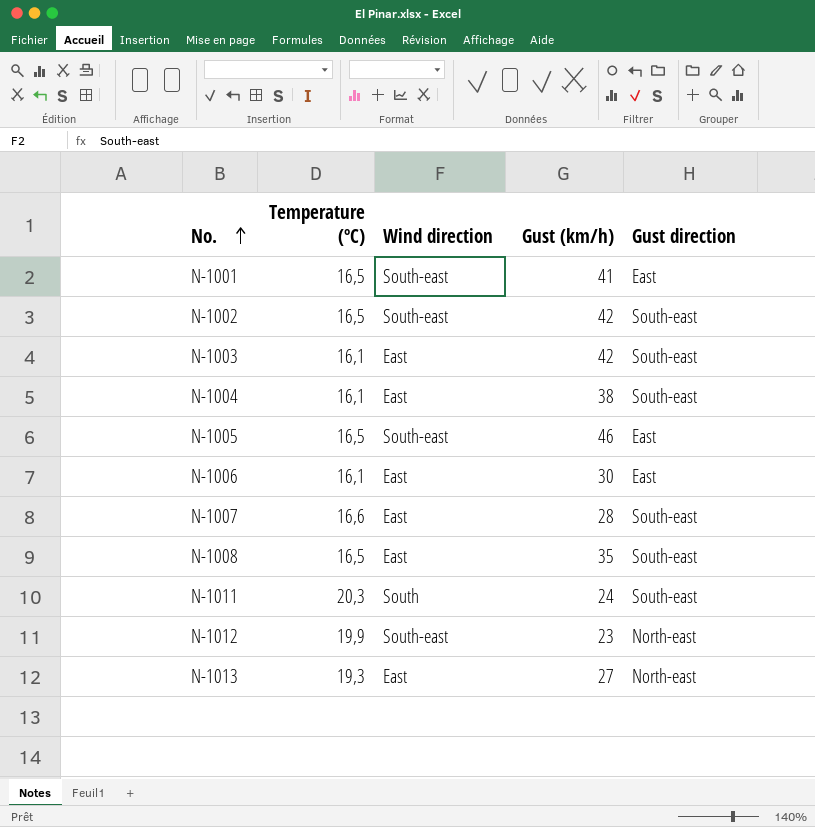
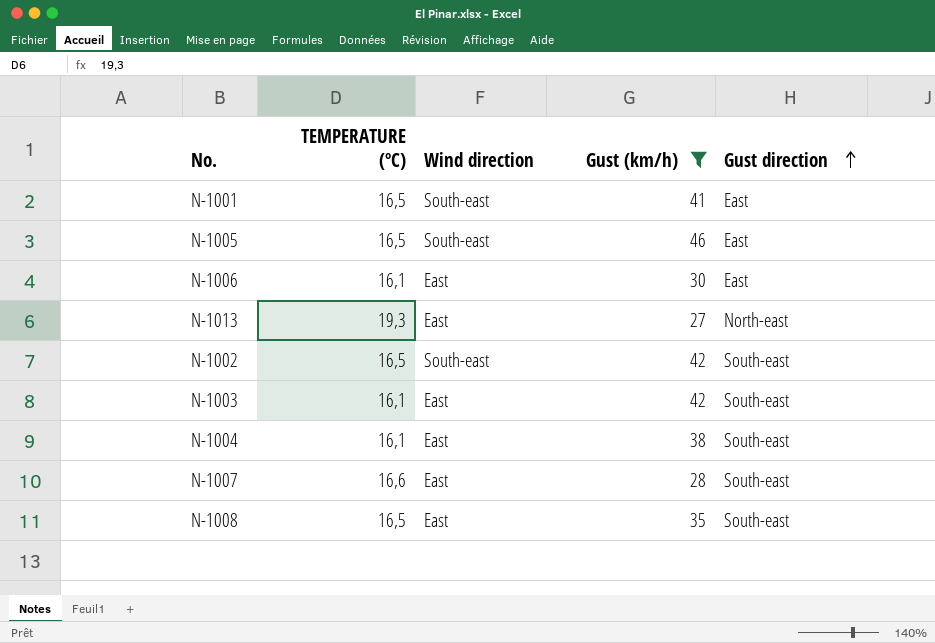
filter: none -> Gust (km/h) >= 27
row order: No. ascending -> Gust direction ascending
column name: Temperature (ºC) -> TEMPERATURE (ºC)

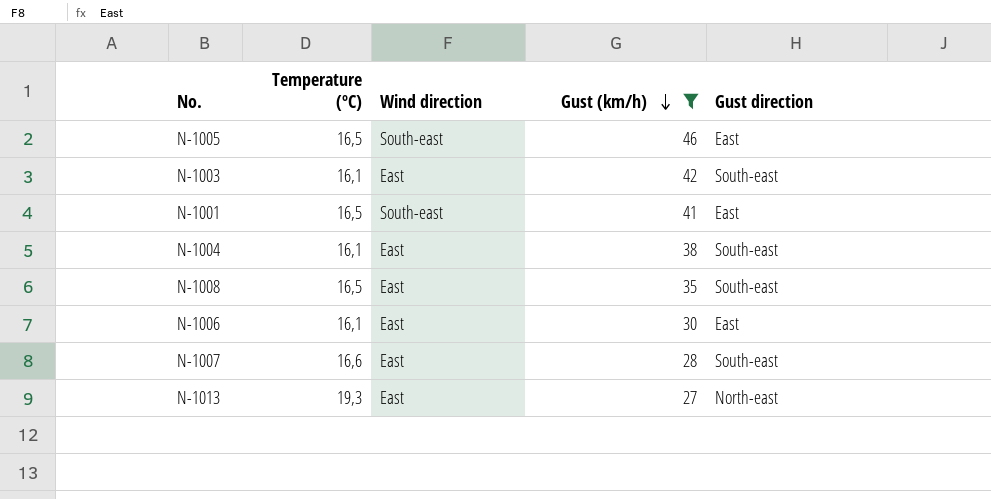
row order: Gust direction ascending -> Gust (km/h) descending
column name: TEMPERATURE (ºC) -> Temperature (ºC)
row N-1002: 16,5 | South-east | 42 | South-east -> none

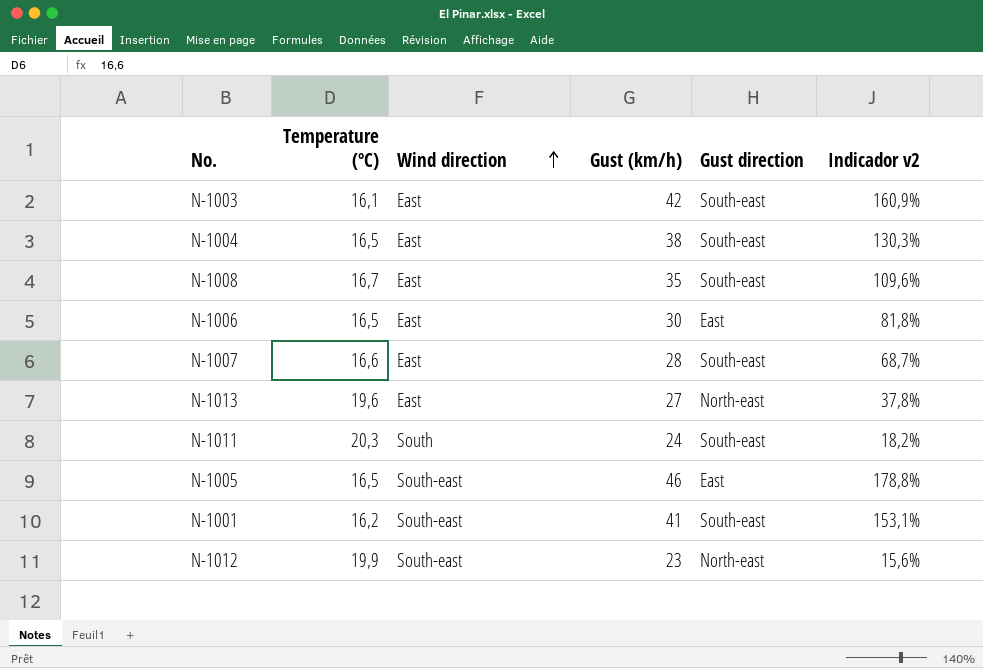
filter: Gust (km/h) >= 27 -> none
row order: Gust (km/h) descending -> Wind direction ascending
column Indicador v2 | formula: none -> ([Gust (km/h)] - [Temperature (ºC)]) / [Temperature (ºC)]
N-1004 | Temperature (ºC): 16,1 -> 16,5
N-1008 | Temperature (ºC): 16,5 -> 16,7
N-1006 | Temperature (ºC): 16,1 -> 16,5
N-1013 | Temperature (ºC): 19,3 -> 19,6
N-1001 | Temperature (ºC): 16,5 -> 16,2
N-1001 | Gust direction: East -> South-east

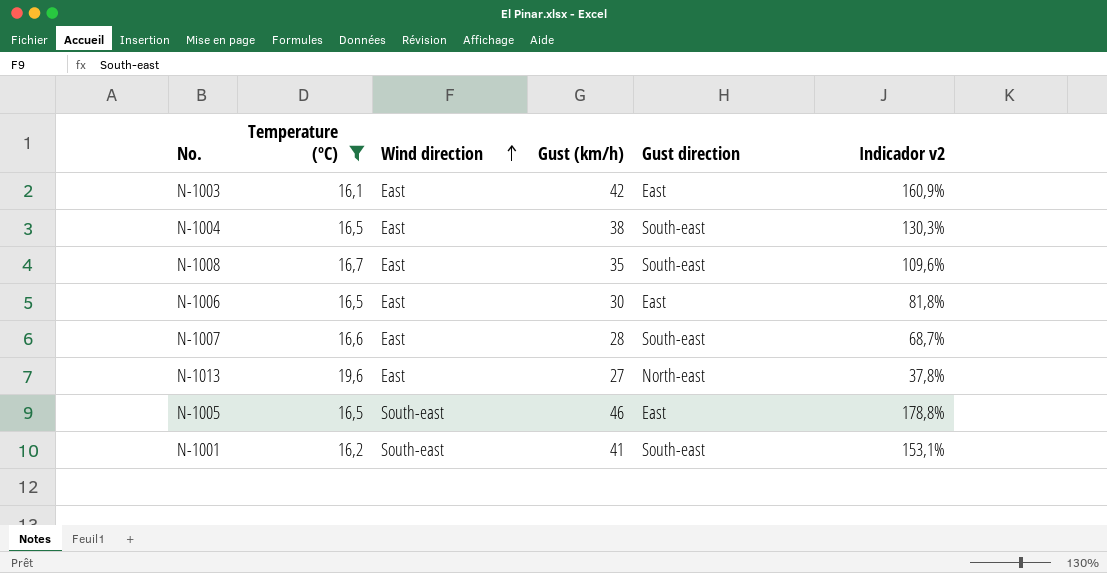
filter: none -> Temperature (ºC) <= 19,6
N-1003 | Gust direction: South-east -> East

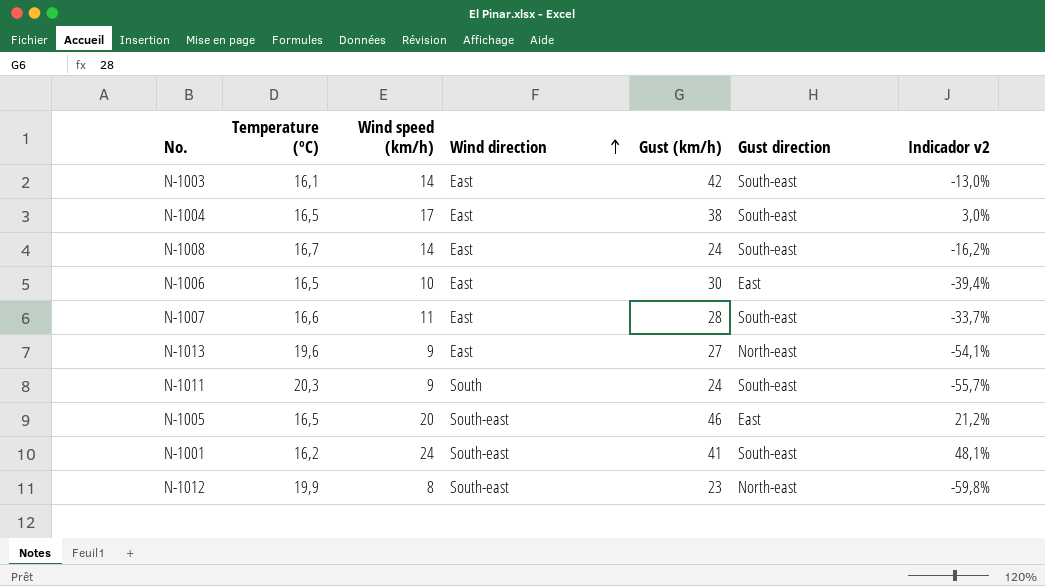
filter: Temperature (ºC) <= 19,6 -> none
column Wind speed (km/h) | position: none -> 3
column Indicador v2 | formula: ([Gust (km/h)] - [Temperature (ºC)]) / [Temperature (ºC)] -> ([Wind speed (km/h)] - [Temperature (ºC)]) / [Temperature (ºC)]
N-1003 | Gust direction: East -> South-east
N-1008 | Gust (km/h): 35 -> 24

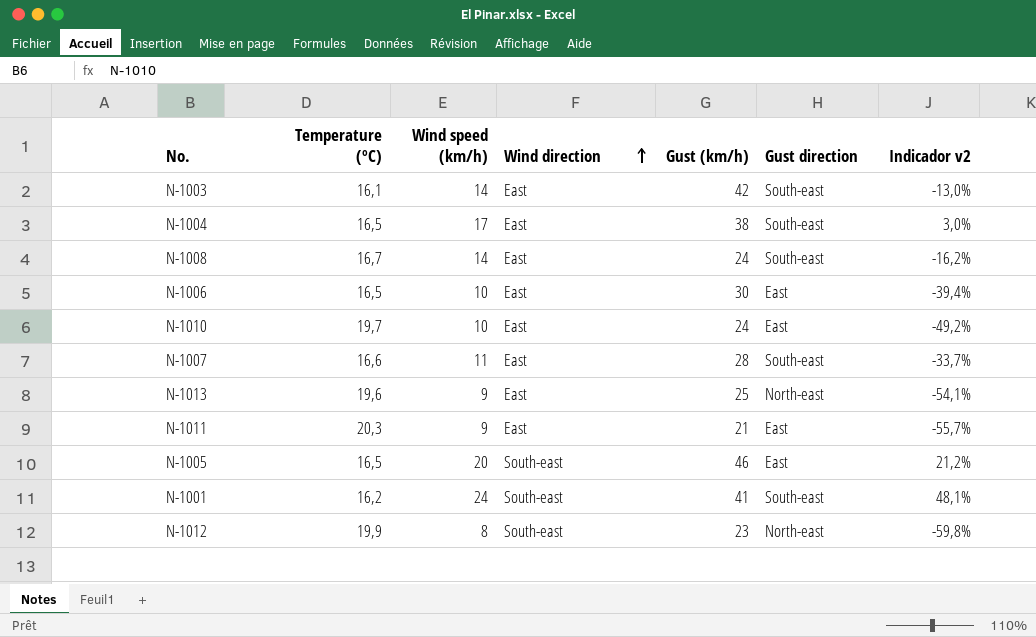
row N-1010: none -> 19,7 | 10 | East | 24 | East | -49,2%
N-1013 | Gust (km/h): 27 -> 25
N-1011 | Wind direction: South -> East
N-1011 | Gust (km/h): 24 -> 21
N-1011 | Gust direction: South-east -> East

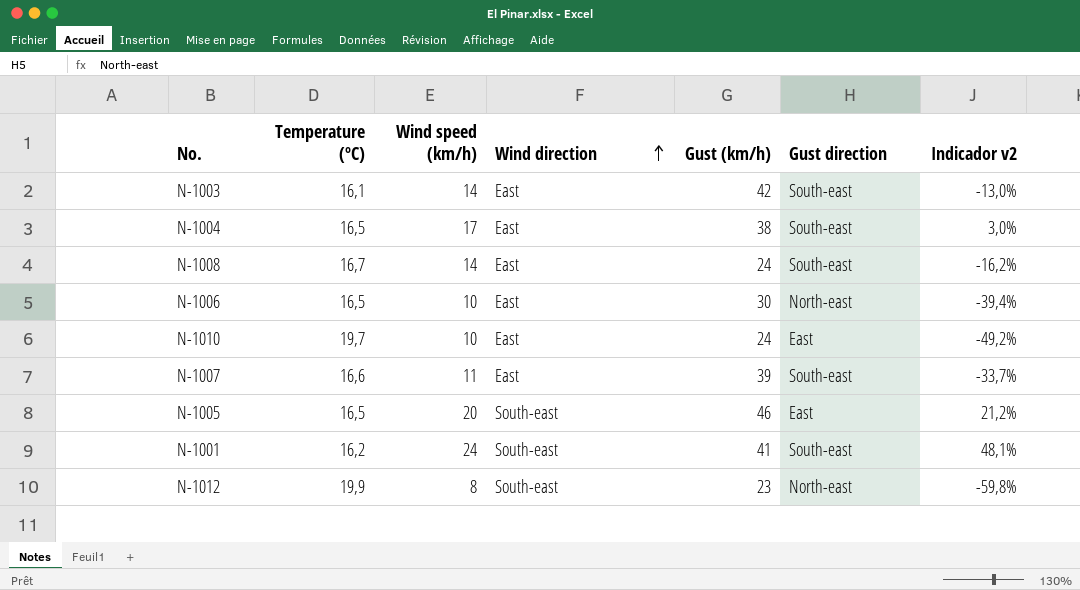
row N-1013: 19,6 | 9 | East | 25 | North-east | -54,1% -> none
row N-1011: 20,3 | 9 | East | 21 | East | -55,7% -> none
N-1006 | Gust direction: East -> North-east
N-1007 | Gust (km/h): 28 -> 39

